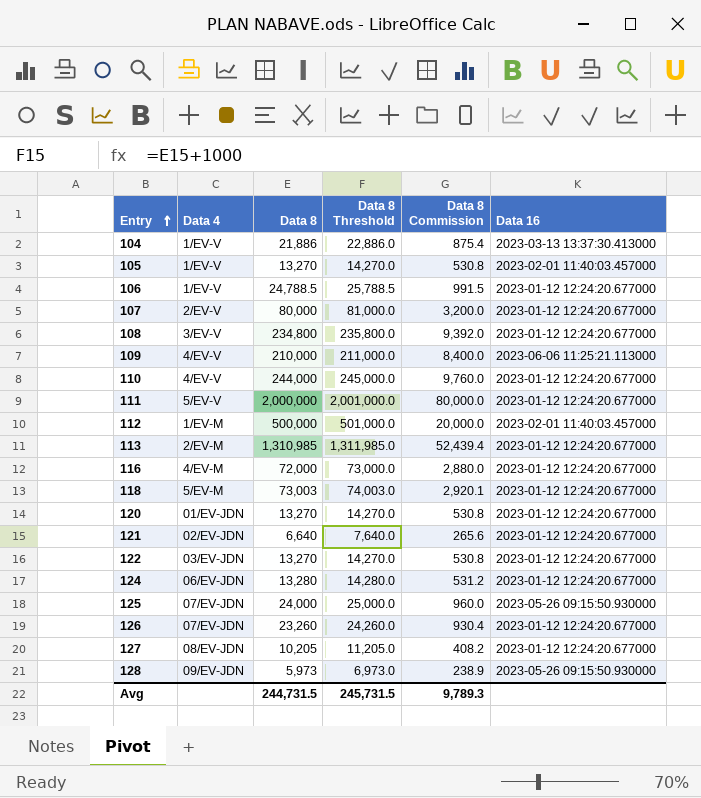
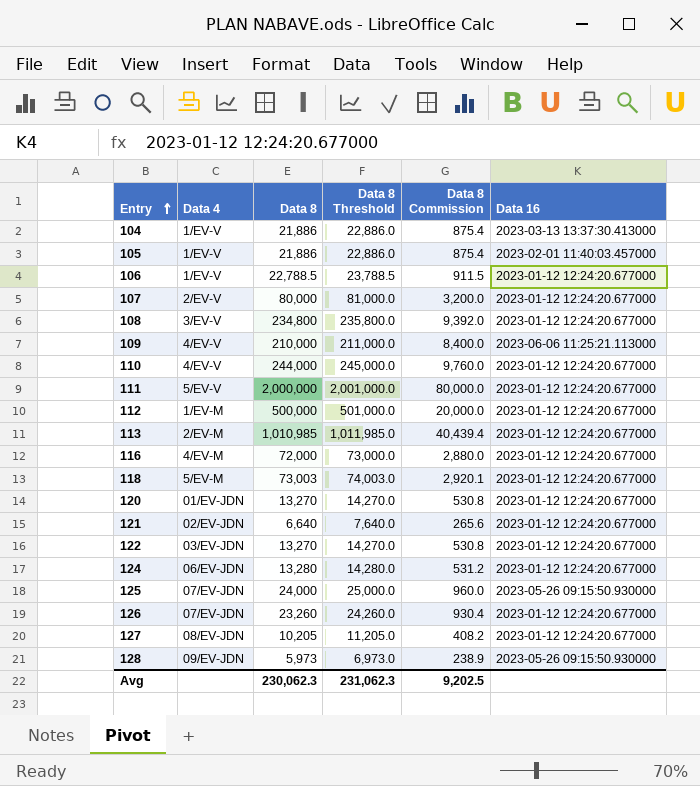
105 | Data 8: 13,270 -> 21,886
105 | Data 8 Threshold: 14,270.0 -> 22,886.0
105 | Data 8 Commission: 530.8 -> 875.4
106 | Data 8: 24,788.5 -> 22,788.5
106 | Data 8 Threshold: 25,788.5 -> 23,788.5
106 | Data 8 Commission: 991.5 -> 911.5
112 | Data 16: 2023-02-01 11:40:03.457000 -> 2023-01-12 12:24:20.677000
113 | Data 8: 1,310,985 -> 1,010,985
113 | Data 8 Threshold: 1,311,985.0 -> 1,011,985.0
113 | Data 8 Commission: 52,439.4 -> 40,439.4
Avg | Data 8: 244,731.5 -> 230,062.3
Avg | Data 8 Threshold: 245,731.5 -> 231,062.3
Avg | Data 8 Commission: 9,789.3 -> 9,202.5

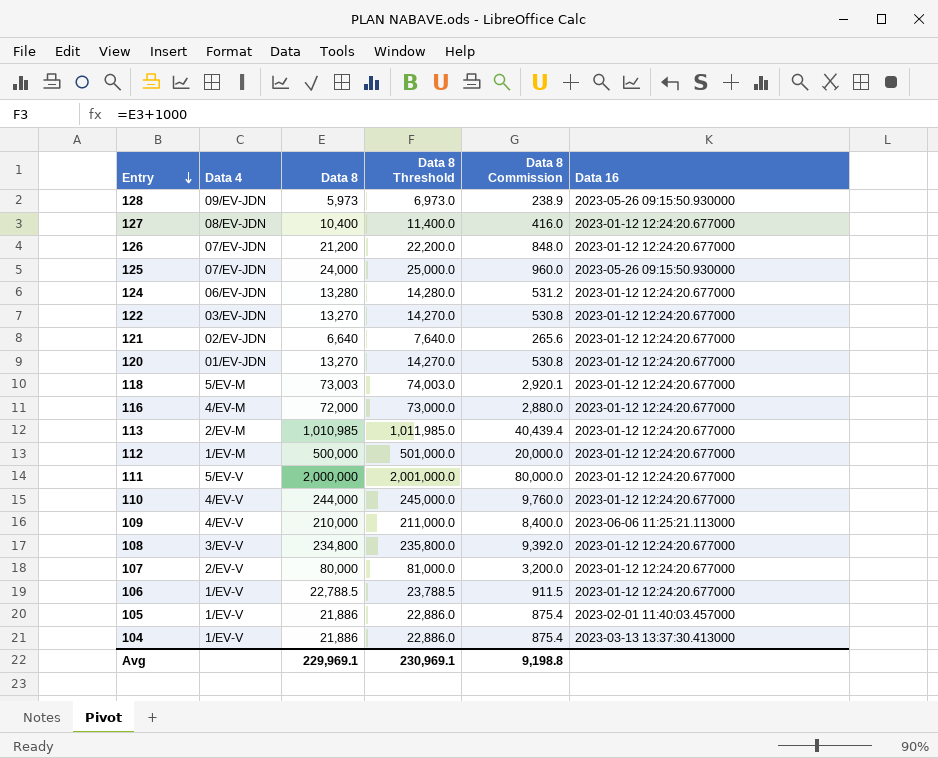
row order: Entry ascending -> Entry descending
127 | Data 8: 10,205 -> 10,400
127 | Data 8 Threshold: 11,205.0 -> 11,400.0
127 | Data 8 Commission: 408.2 -> 416.0
126 | Data 8: 23,260 -> 21,200
126 | Data 8 Threshold: 24,260.0 -> 22,200.0
126 | Data 8 Commission: 930.4 -> 848.0
Avg | Data 8: 230,062.3 -> 229,969.1
Avg | Data 8 Threshold: 231,062.3 -> 230,969.1
Avg | Data 8 Commission: 9,202.5 -> 9,198.8

